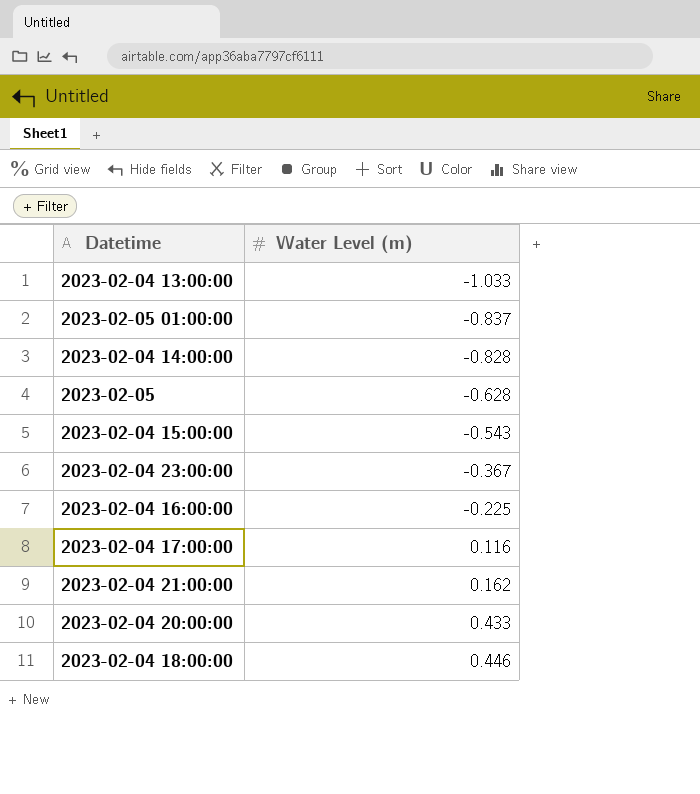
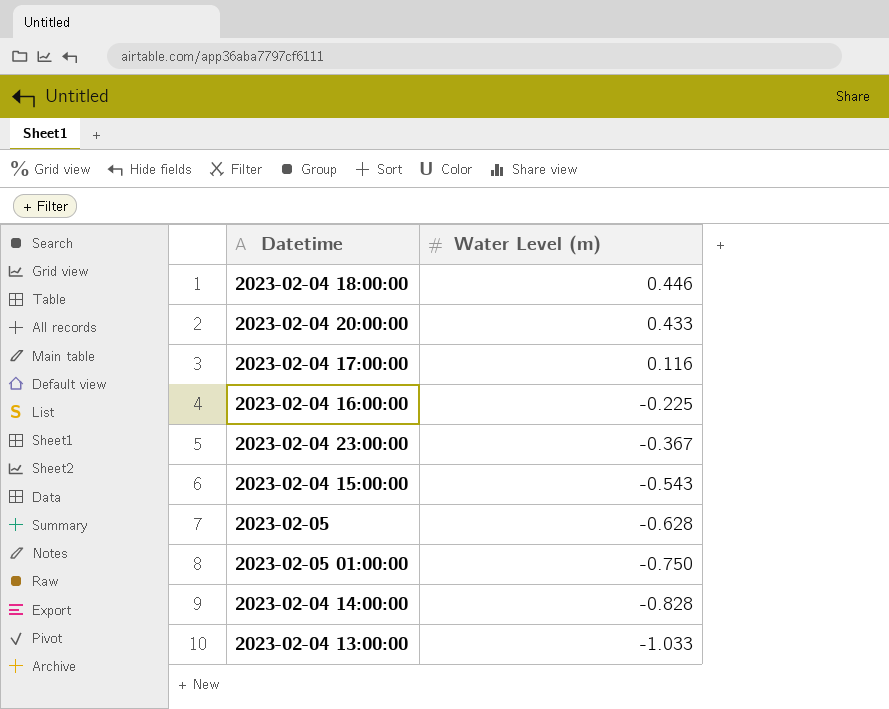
row order: Water Level (m) ascending -> Water Level (m) descending
row 2023-02-04 21:00:00: 0.162 -> none
2023-02-05 01:00:00 | Water Level (m): -0.837 -> -0.750

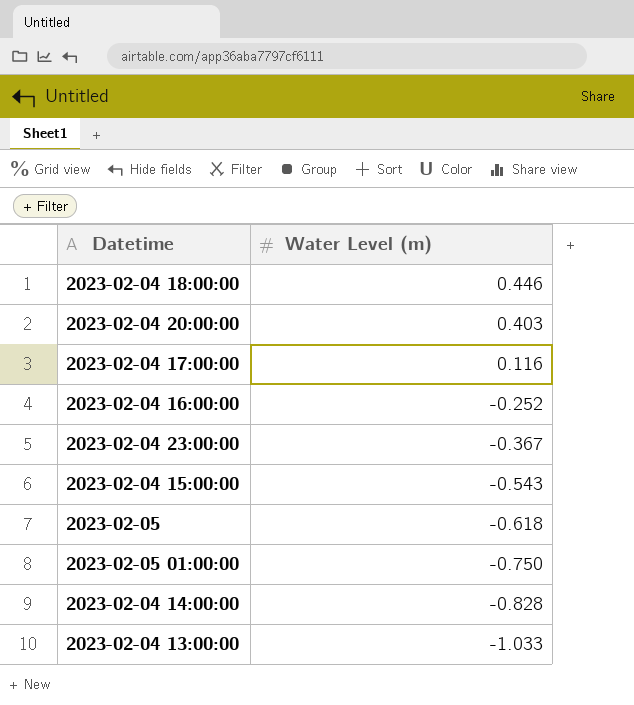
2023-02-04 20:00:00 | Water Level (m): 0.433 -> 0.403
2023-02-04 16:00:00 | Water Level (m): -0.225 -> -0.252
2023-02-05 | Water Level (m): -0.628 -> -0.618

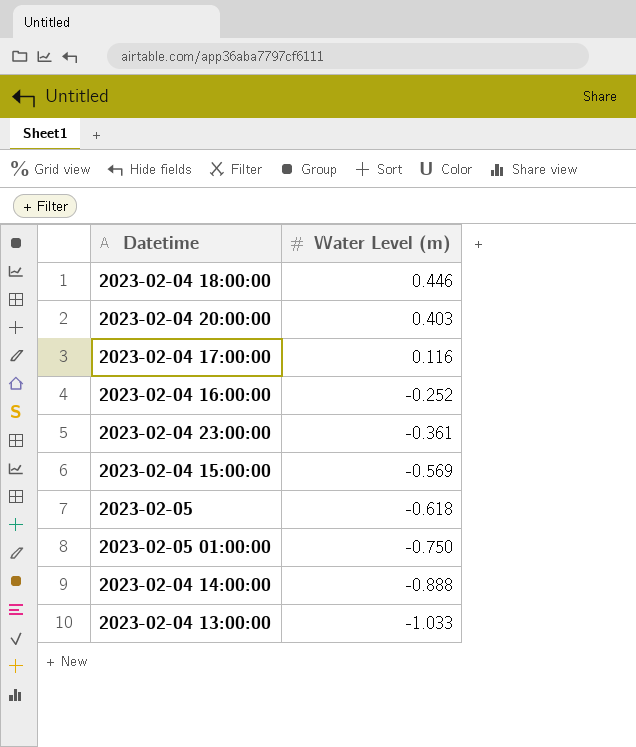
2023-02-04 23:00:00 | Water Level (m): -0.367 -> -0.361
2023-02-04 15:00:00 | Water Level (m): -0.543 -> -0.569
2023-02-04 14:00:00 | Water Level (m): -0.828 -> -0.888

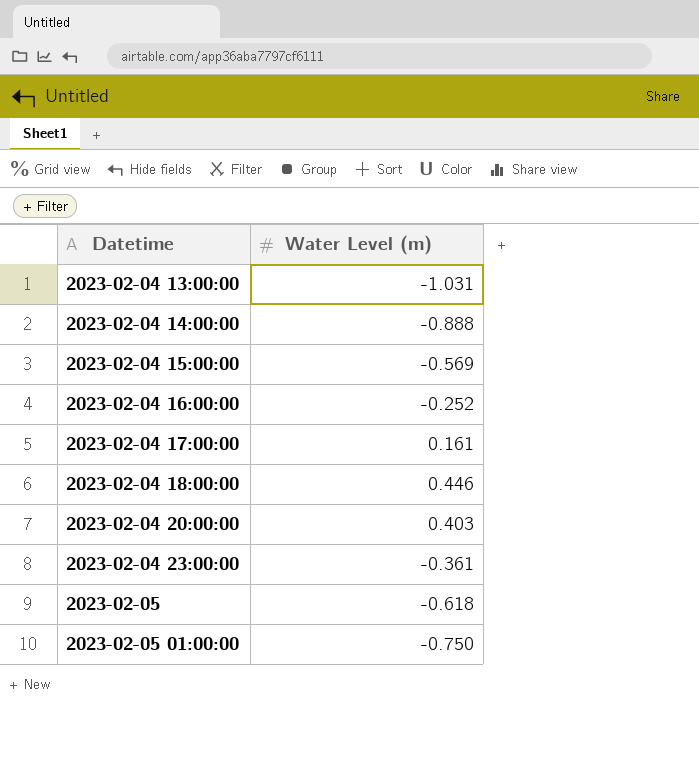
row order: Water Level (m) descending -> Datetime ascending
2023-02-04 13:00:00 | Water Level (m): -1.033 -> -1.031
2023-02-04 17:00:00 | Water Level (m): 0.116 -> 0.161

